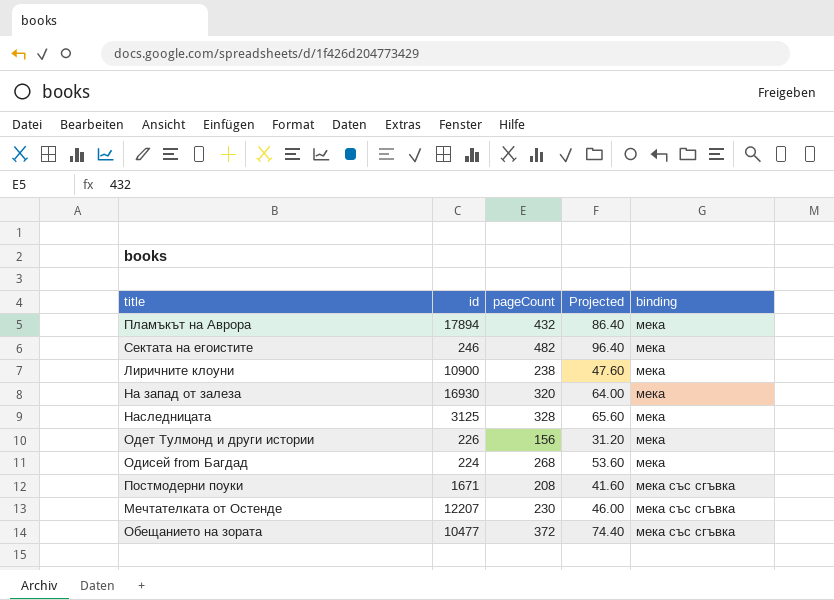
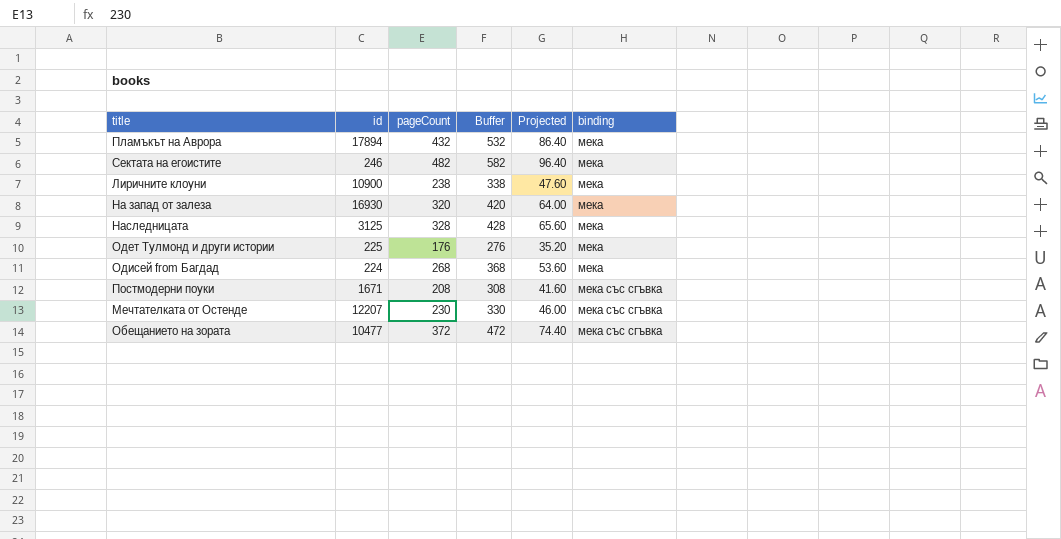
column Buffer | formula: none -> [pageCount] + 100
Одет Тулмонд и други истории | id: 226 -> 225
Одет Тулмонд и други истории | pageCount: 156 -> 176
Одет Тулмонд и други истории | Projected: 31.20 -> 35.20

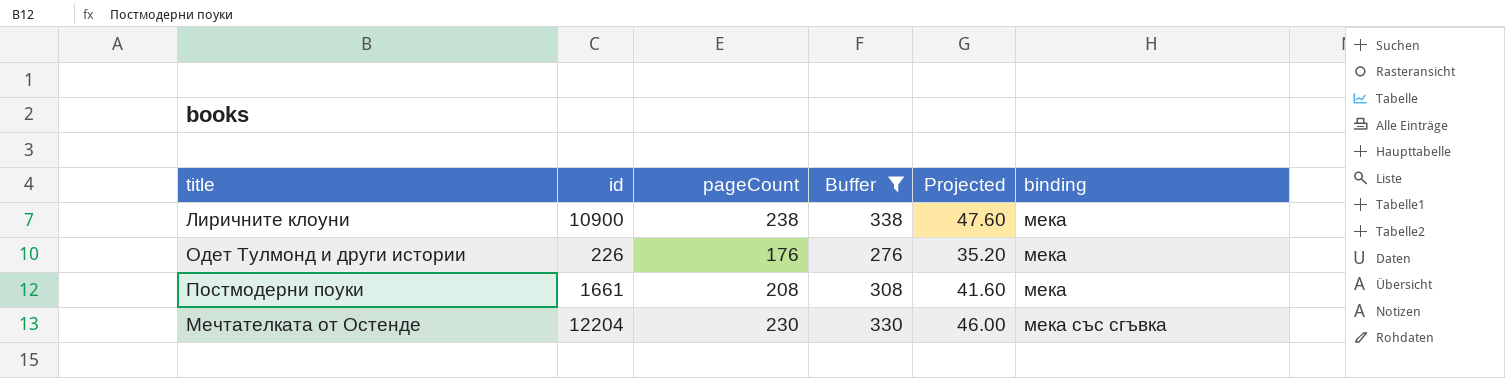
filter: none -> Buffer <= 338
Одет Тулмонд и други истории | id: 225 -> 226
Постмодерни поуки | id: 1671 -> 1661
Постмодерни поуки | binding: мека със сгъвка -> мека
Мечтателката от Остенде | id: 12207 -> 12204

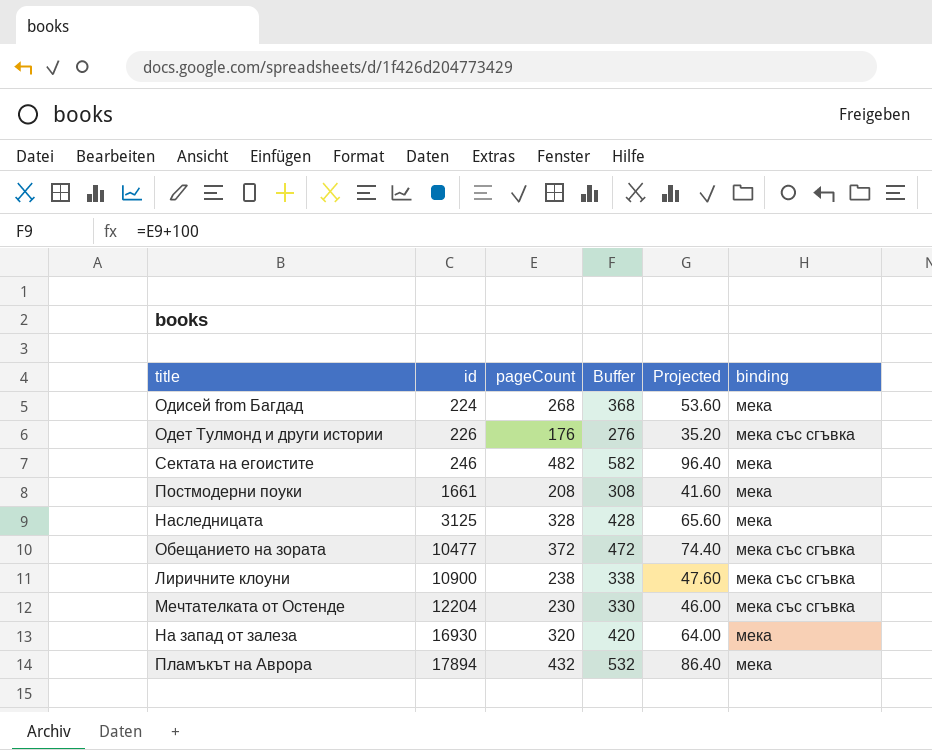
filter: Buffer <= 338 -> none
row order: binding ascending -> id ascending
Одет Тулмонд и други истории | binding: мека -> мека със сгъвка
Лиричните клоуни | binding: мека -> мека със сгъвка

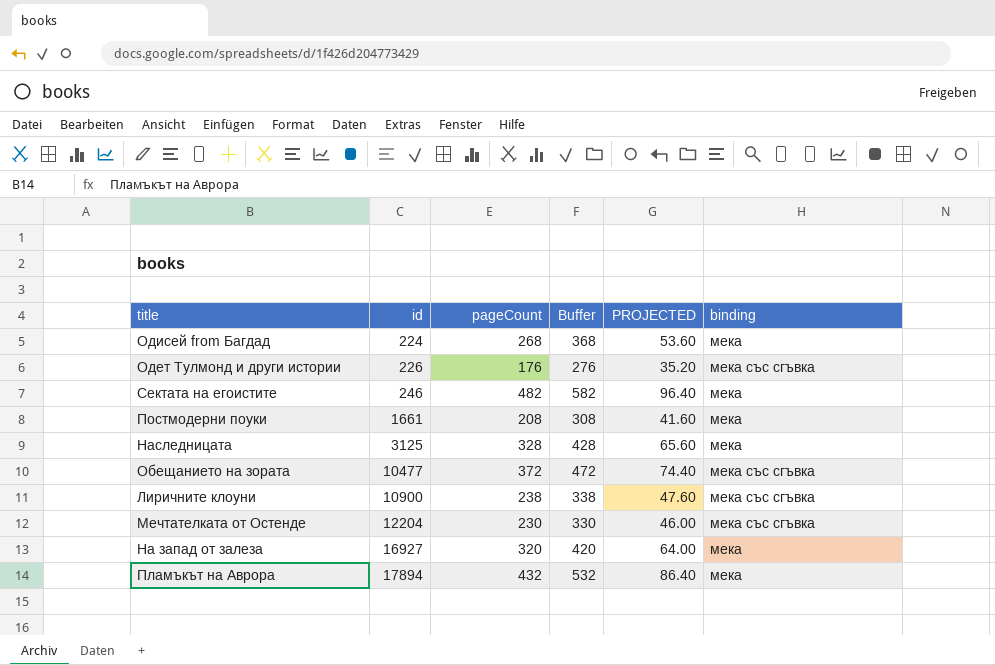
column name: Projected -> PROJECTED
На запад от залеза | id: 16930 -> 16927

